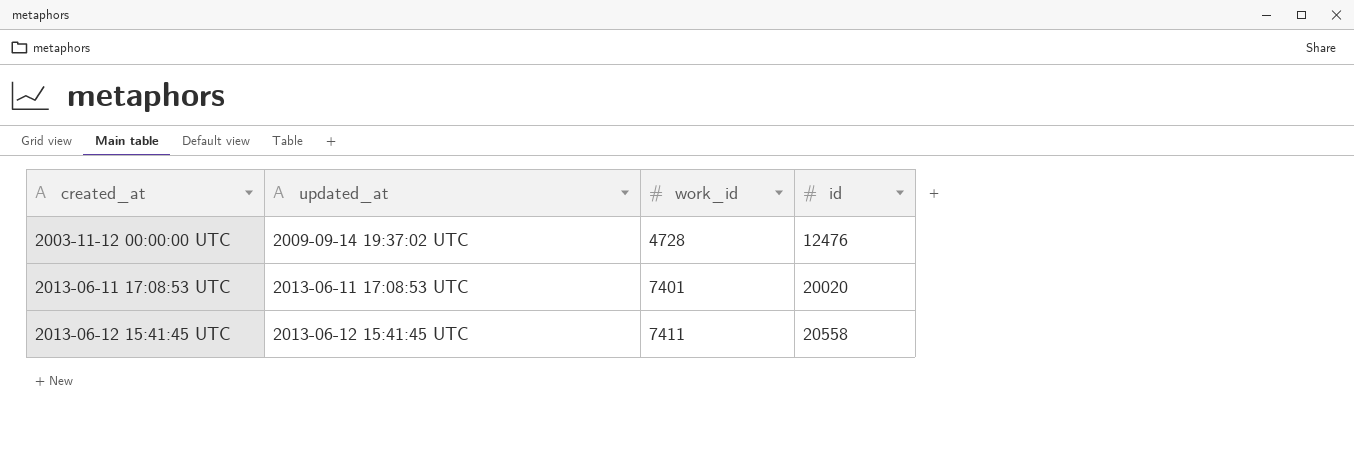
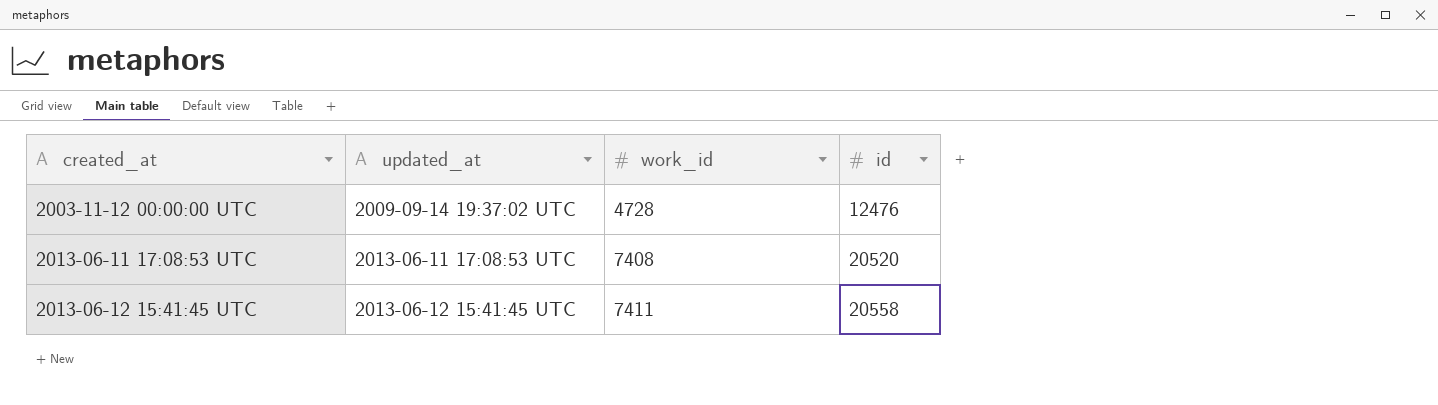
2013-06-11 17:08:53 UTC | work_id: 7401 -> 7408
2013-06-11 17:08:53 UTC | id: 20020 -> 20520

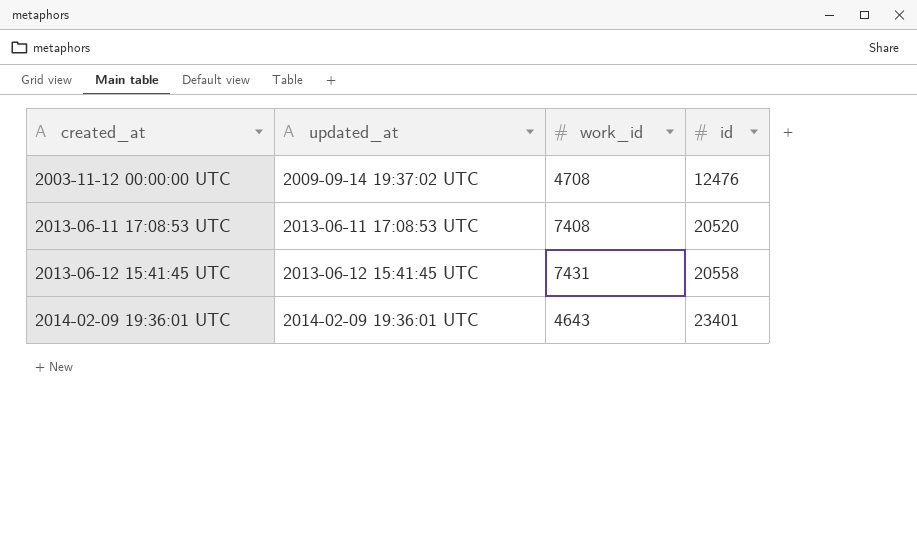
2003-11-12 00:00:00 UTC | work_id: 4728 -> 4708
2013-06-12 15:41:45 UTC | work_id: 7411 -> 7431
row 2014-02-09 19:36:01 UTC: none -> 2014-02-09 19:36:01 UTC | 4643 | 23401

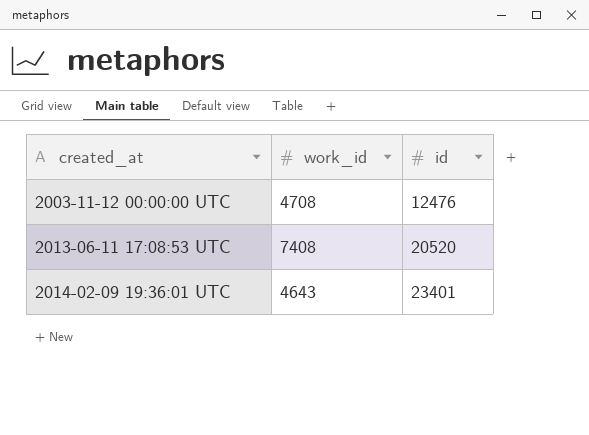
column updated_at | position: 2 -> none
row 2013-06-12 15:41:45 UTC: 2013-06-12 15:41:45 UTC | 7431 | 20558 -> none

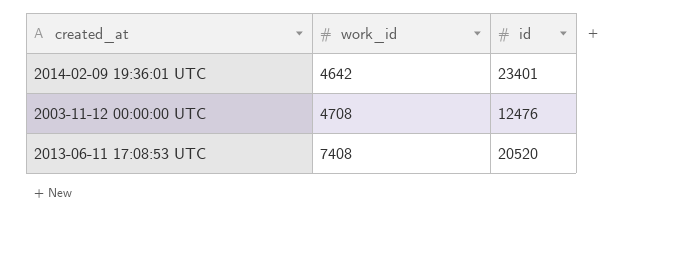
row order: created_at ascending -> work_id ascending
2014-02-09 19:36:01 UTC | work_id: 4643 -> 4642

